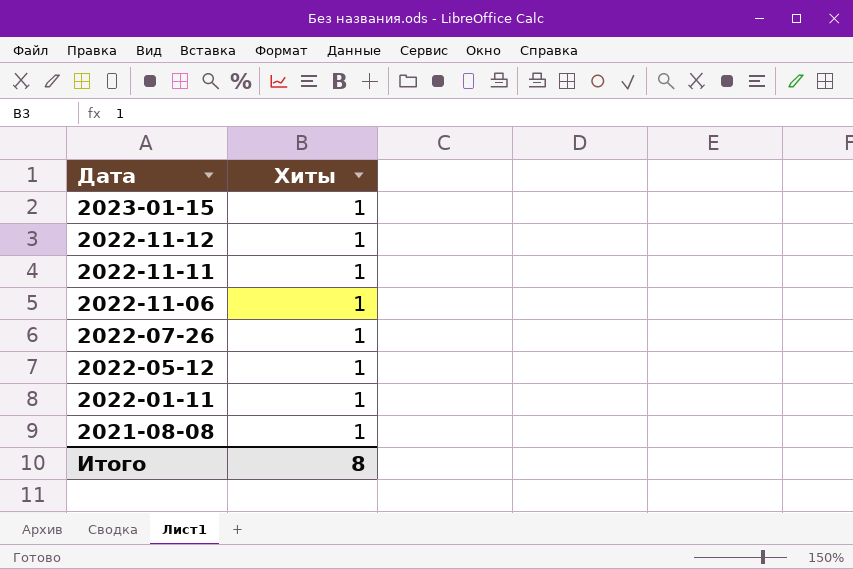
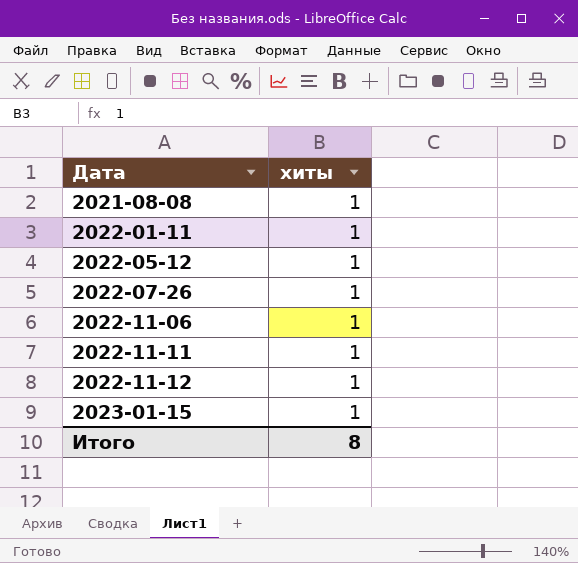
row order: Дата descending -> Дата ascending
column name: Хиты -> хиты

